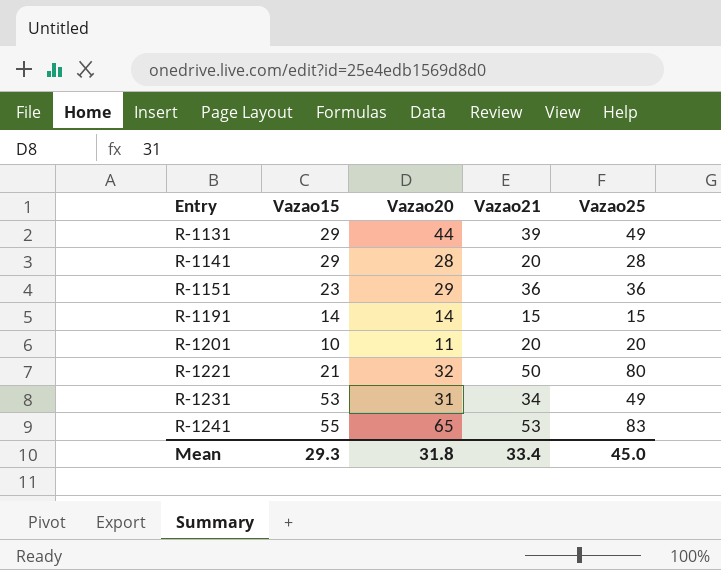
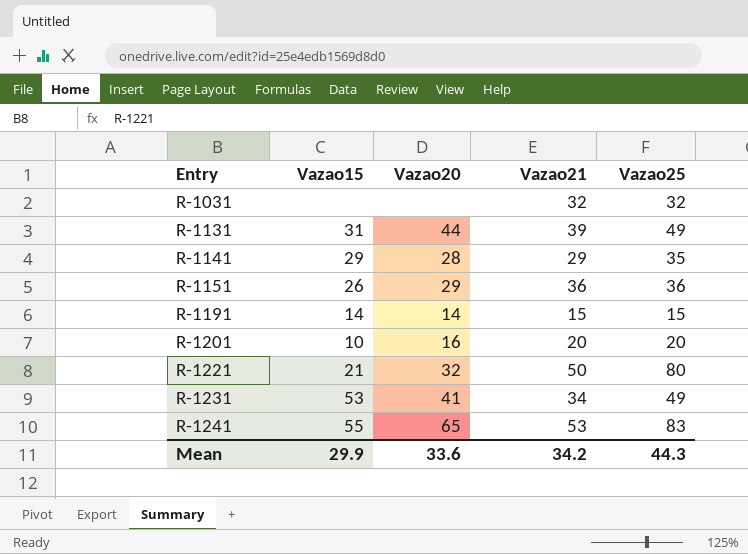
row R-1031: none -> none | none | 32 | 32
R-1131 | Vazao15: 29 -> 31
R-1141 | Vazao21: 20 -> 29
R-1141 | Vazao25: 28 -> 35
R-1151 | Vazao15: 23 -> 26
R-1201 | Vazao20: 11 -> 16
R-1231 | Vazao20: 31 -> 41
Mean | Vazao15: 29.3 -> 29.9
Mean | Vazao20: 31.8 -> 33.6
Mean | Vazao21: 33.4 -> 34.2
Mean | Vazao25: 45.0 -> 44.3

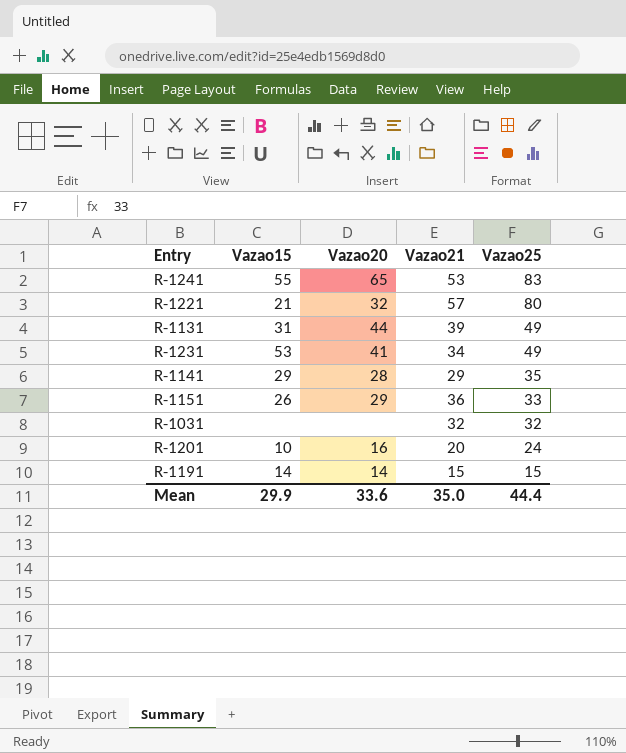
row order: Entry ascending -> Vazao25 descending
R-1221 | Vazao21: 50 -> 57
R-1151 | Vazao25: 36 -> 33
R-1201 | Vazao25: 20 -> 24
Mean | Vazao21: 34.2 -> 35.0
Mean | Vazao25: 44.3 -> 44.4

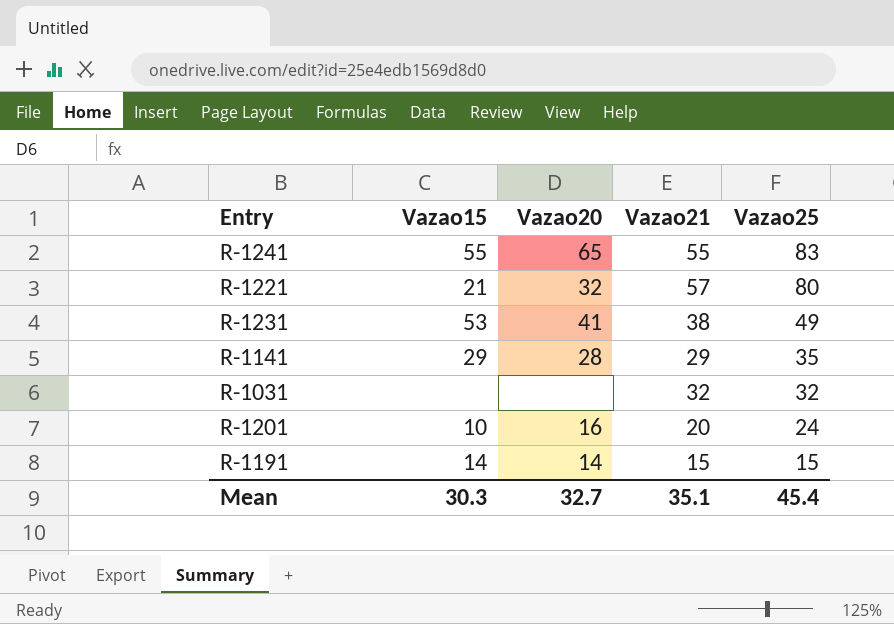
row R-1131: 31 | 44 | 39 | 49 -> none
row R-1151: 26 | 29 | 36 | 33 -> none
R-1241 | Vazao21: 53 -> 55
R-1231 | Vazao21: 34 -> 38
Mean | Vazao15: 29.9 -> 30.3
Mean | Vazao20: 33.6 -> 32.7
Mean | Vazao21: 35.0 -> 35.1
Mean | Vazao25: 44.4 -> 45.4

